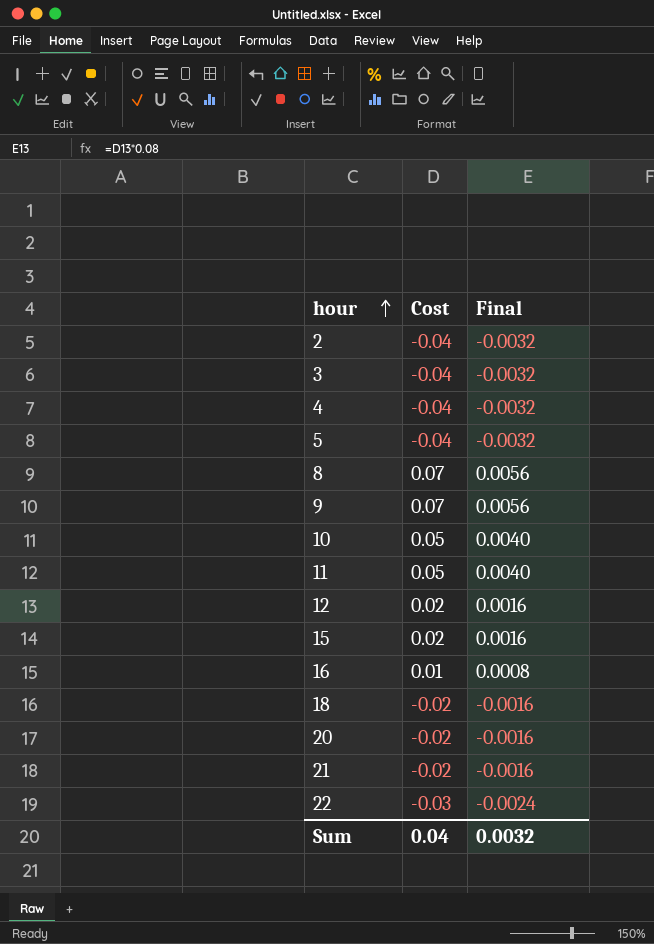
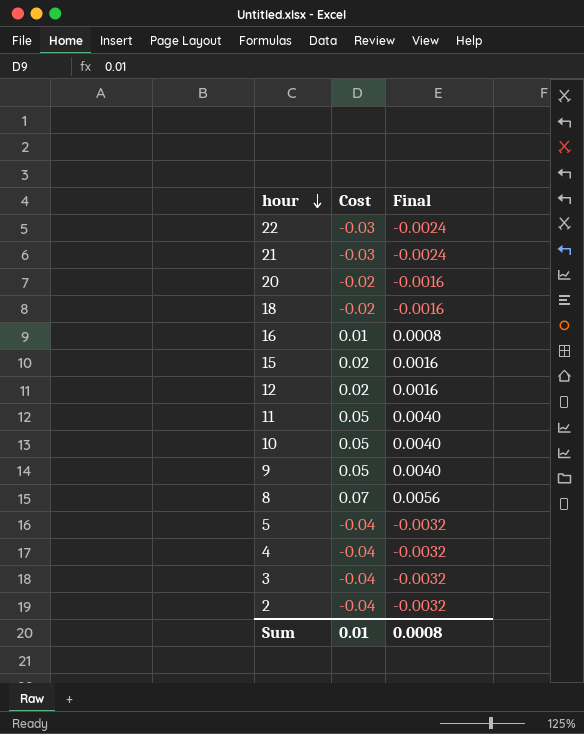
row order: hour ascending -> hour descending
21 | Cost: -0.02 -> -0.03
21 | Final: -0.0016 -> -0.0024
9 | Cost: 0.07 -> 0.05
9 | Final: 0.0056 -> 0.0040
Sum | Cost: 0.04 -> 0.01
Sum | Final: 0.0032 -> 0.0008

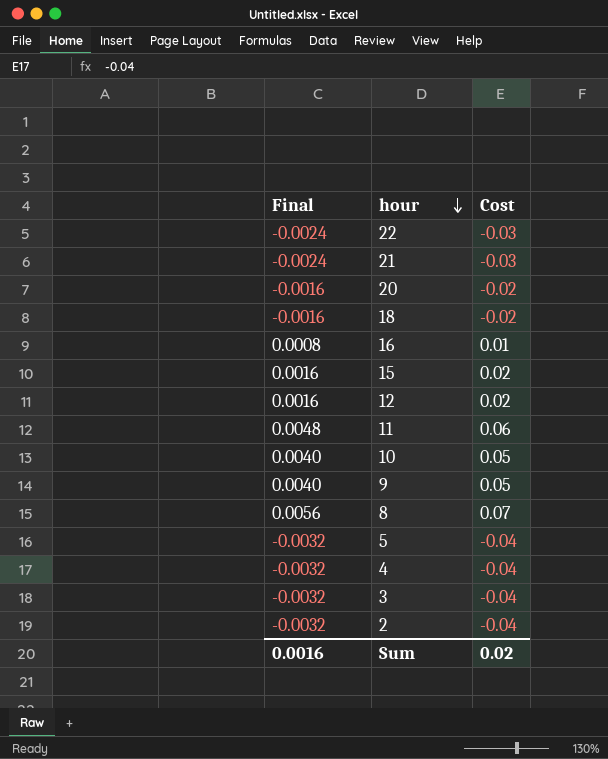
column Final | position: 3 -> 1
11 | Final: 0.0040 -> 0.0048
11 | Cost: 0.05 -> 0.06
Sum | Final: 0.0008 -> 0.0016
Sum | Cost: 0.01 -> 0.02

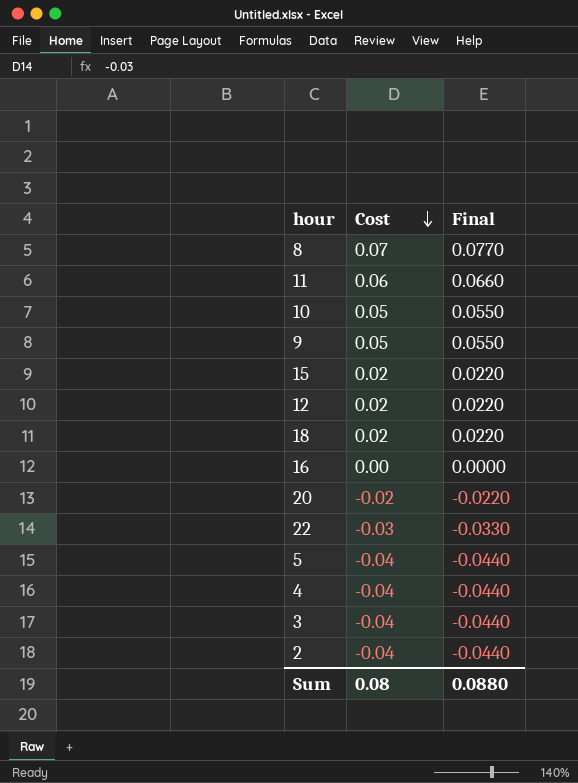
row order: hour descending -> Cost descending
column Final | formula: [Cost] * 0.08 -> [Cost] * 1.1
column Final | position: 1 -> 3
row 21: -0.0024 | -0.03 -> none
18 | Cost: -0.02 -> 0.02
16 | Cost: 0.01 -> 0.00
Sum | Cost: 0.02 -> 0.08
Sum | Final: 0.0016 -> 0.0880

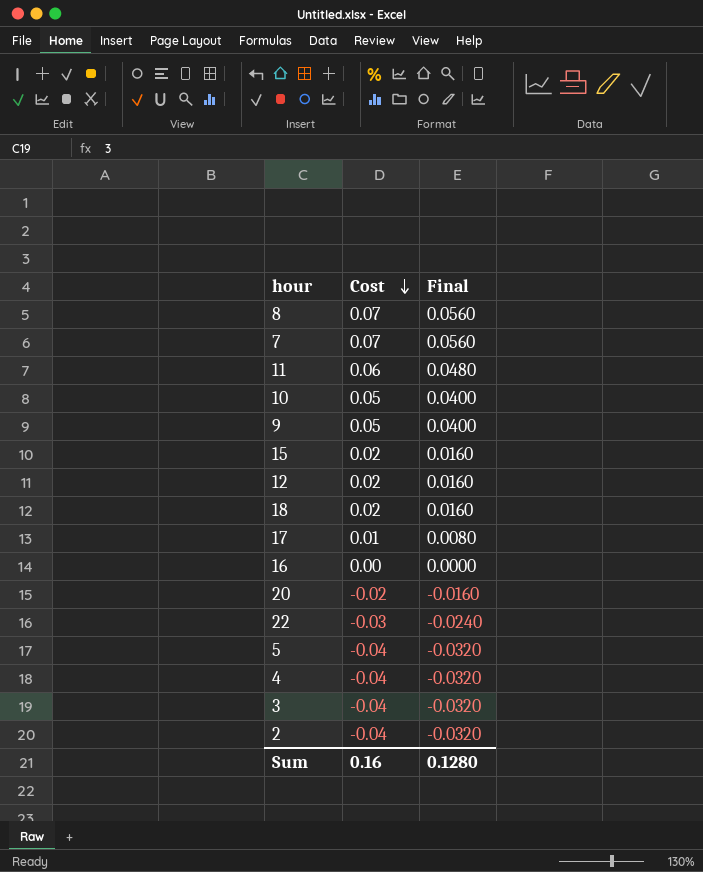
column Final | formula: [Cost] * 1.1 -> [Cost] * 0.8
row 7: none -> 0.07 | 0.0560
row 17: none -> 0.01 | 0.0080
Sum | Cost: 0.08 -> 0.16
Sum | Final: 0.0880 -> 0.1280

